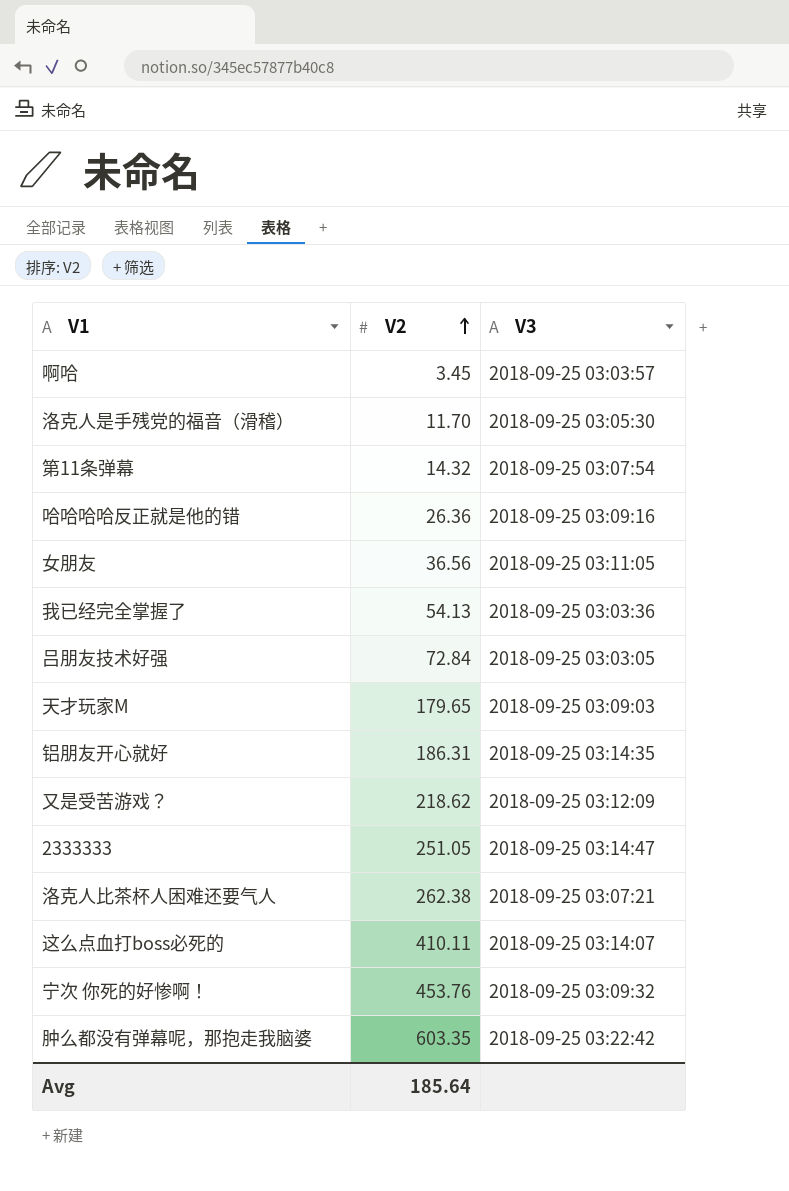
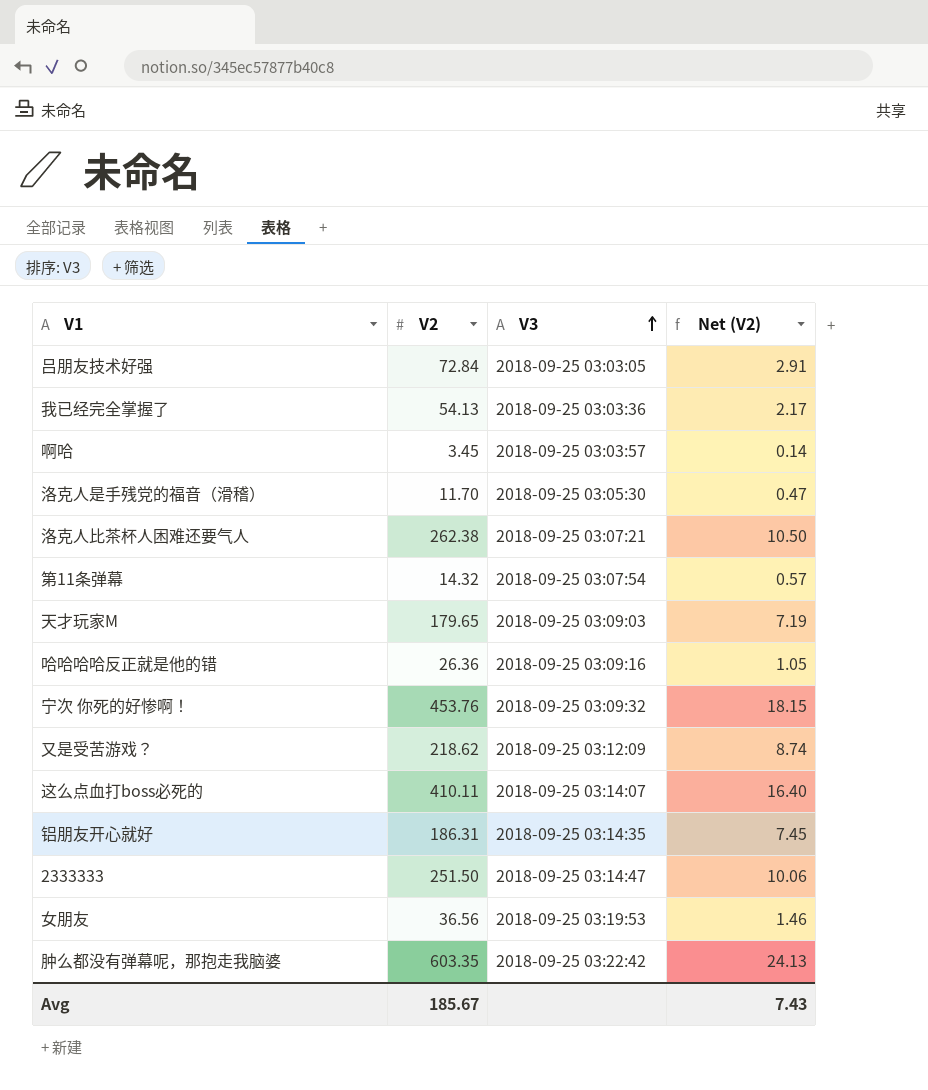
row order: V2 ascending -> V3 ascending
column Net (V2) | formula: none -> [V2] * 0.04
2333333 | V2: 251.05 -> 251.50
女朋友 | V3: 2018-09-25 03:11:05 -> 2018-09-25 03:19:53
Avg | V2: 185.64 -> 185.67

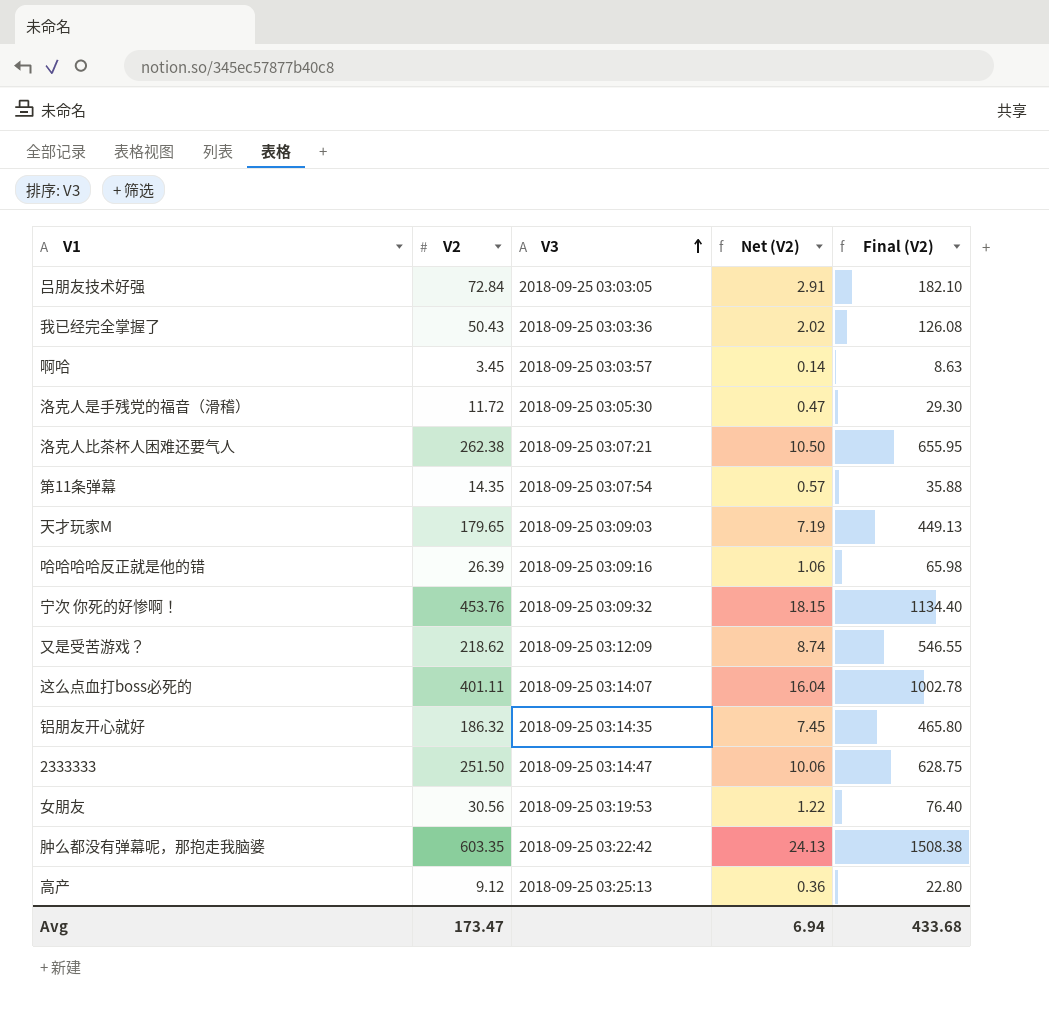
column Final (V2) | formula: none -> [V2] * 2.5
我已经完全掌握了 | V2: 54.13 -> 50.43
我已经完全掌握了 | Net (V2): 2.17 -> 2.02
洛克人是手残党的福音（滑稽） | V2: 11.70 -> 11.72
第11条弹幕 | V2: 14.32 -> 14.35
哈哈哈哈反正就是他的错 | V2: 26.36 -> 26.39
哈哈哈哈反正就是他的错 | Net (V2): 1.05 -> 1.06
这么点血打boss必死的 | V2: 410.11 -> 401.11
这么点血打boss必死的 | Net (V2): 16.40 -> 16.04
铝朋友开心就好 | V2: 186.31 -> 186.32
女朋友 | V2: 36.56 -> 30.56
女朋友 | Net (V2): 1.46 -> 1.22
row 高产: none -> 9.12 | 2018-09-25 03:25:13 | 0.36 | 22.80
Avg | V2: 185.67 -> 173.47
Avg | Net (V2): 7.43 -> 6.94

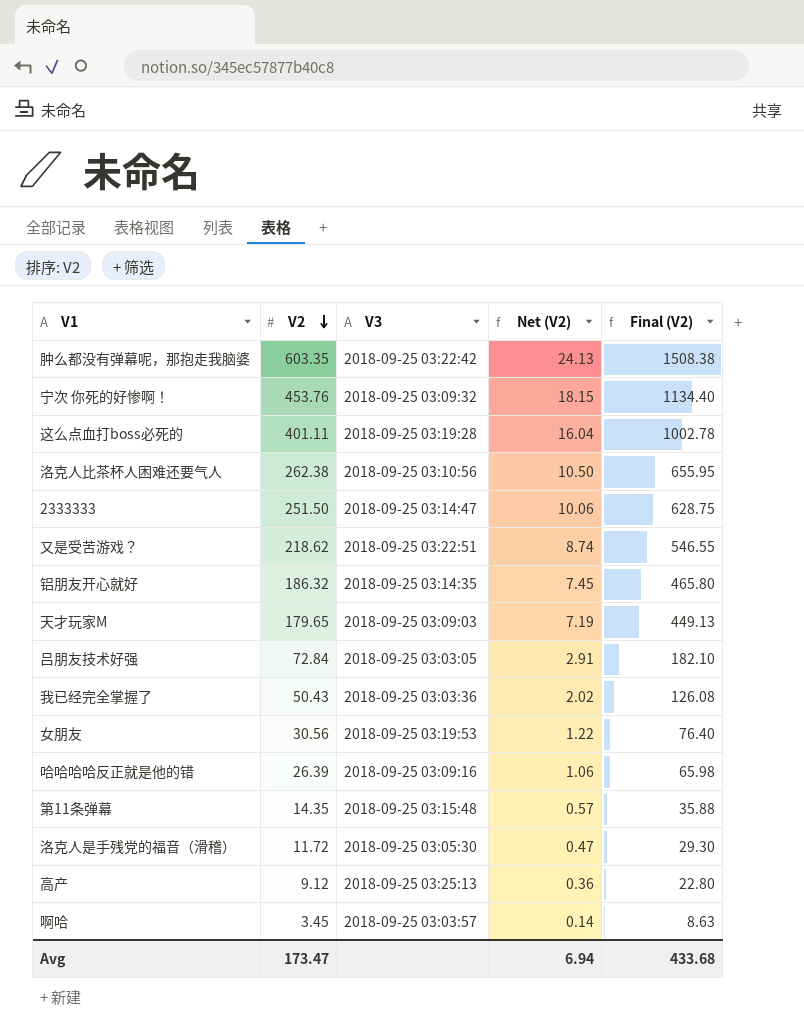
row order: V3 ascending -> V2 descending
这么点血打boss必死的 | V3: 2018-09-25 03:14:07 -> 2018-09-25 03:19:28
洛克人比茶杯人困难还要气人 | V3: 2018-09-25 03:07:21 -> 2018-09-25 03:10:56
又是受苦游戏？ | V3: 2018-09-25 03:12:09 -> 2018-09-25 03:22:51
第11条弹幕 | V3: 2018-09-25 03:07:54 -> 2018-09-25 03:15:48

